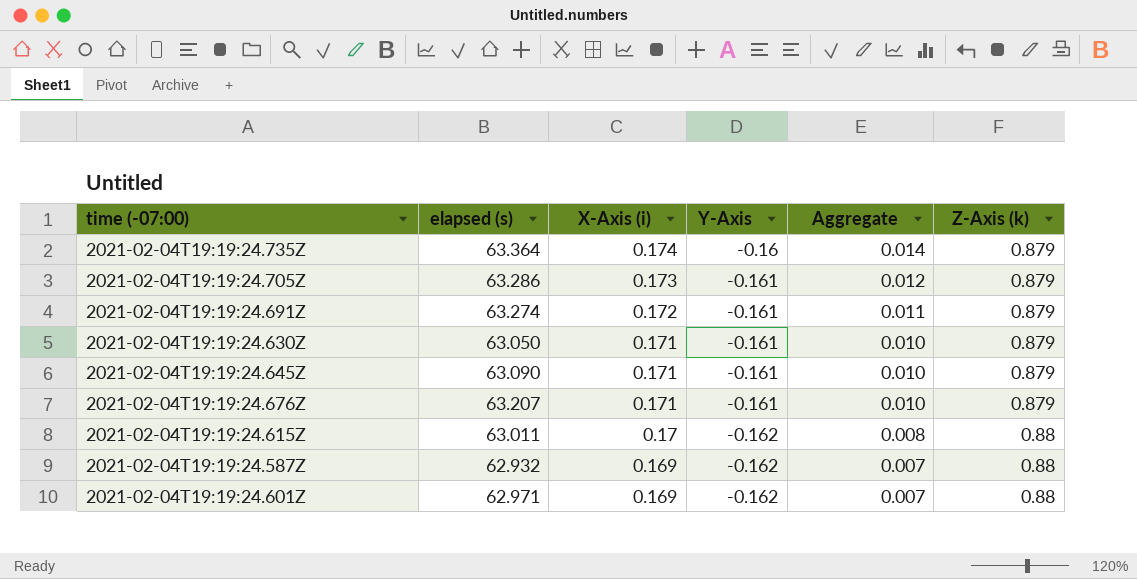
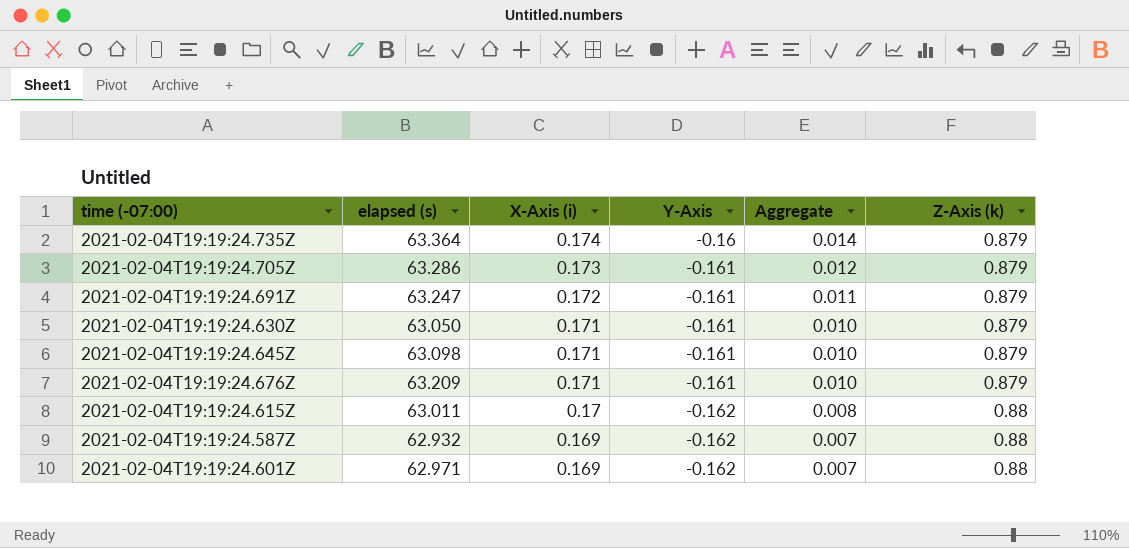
2021-02-04T19:19:24.691Z | elapsed (s): 63.274 -> 63.247
2021-02-04T19:19:24.645Z | elapsed (s): 63.090 -> 63.098
2021-02-04T19:19:24.676Z | elapsed (s): 63.207 -> 63.209

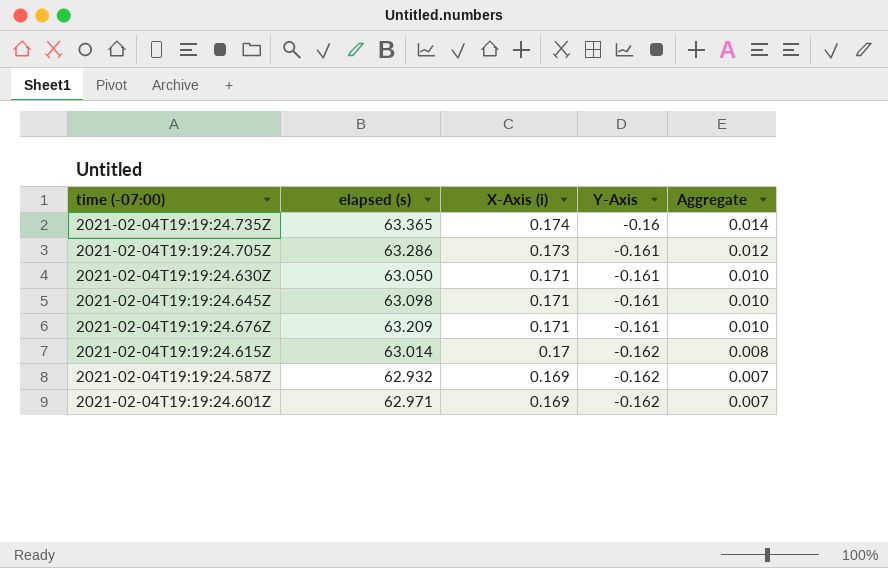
column Z-Axis (k) | position: 6 -> none
row 2021-02-04T19:19:24.691Z: 63.247 | 0.172 | -0.161 | 0.011 | 0.879 -> none
2021-02-04T19:19:24.735Z | elapsed (s): 63.364 -> 63.365
2021-02-04T19:19:24.615Z | elapsed (s): 63.011 -> 63.014

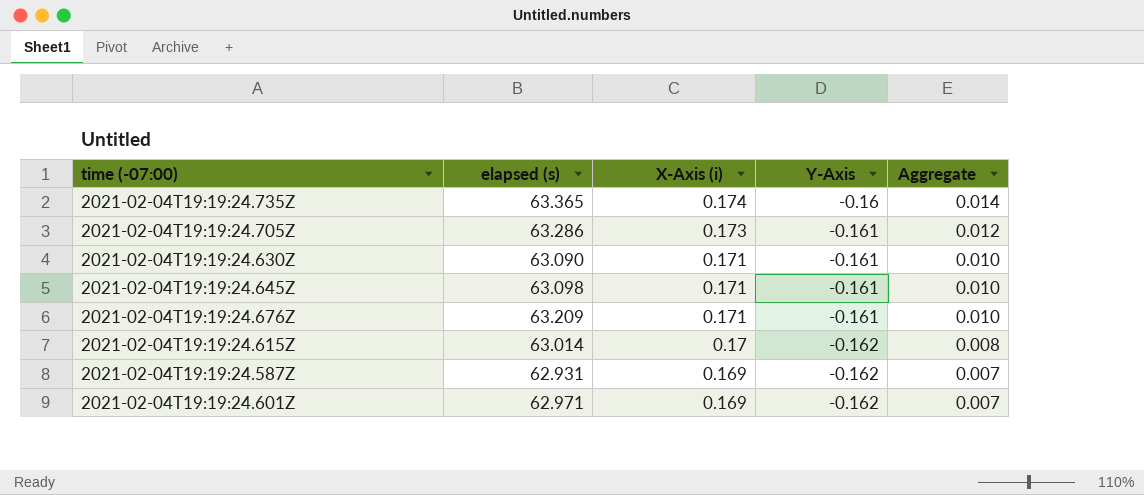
2021-02-04T19:19:24.630Z | elapsed (s): 63.050 -> 63.090
2021-02-04T19:19:24.587Z | elapsed (s): 62.932 -> 62.931

